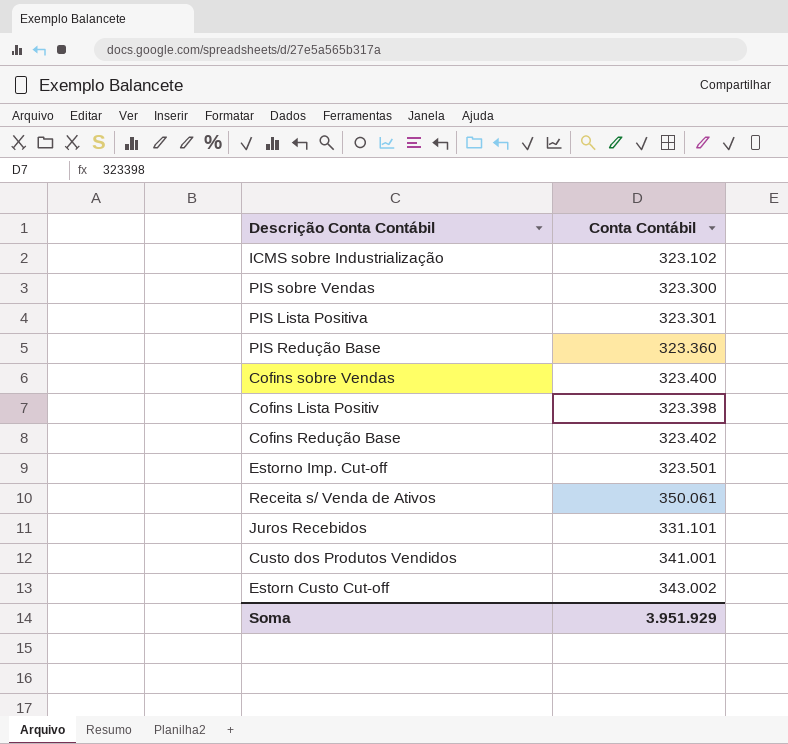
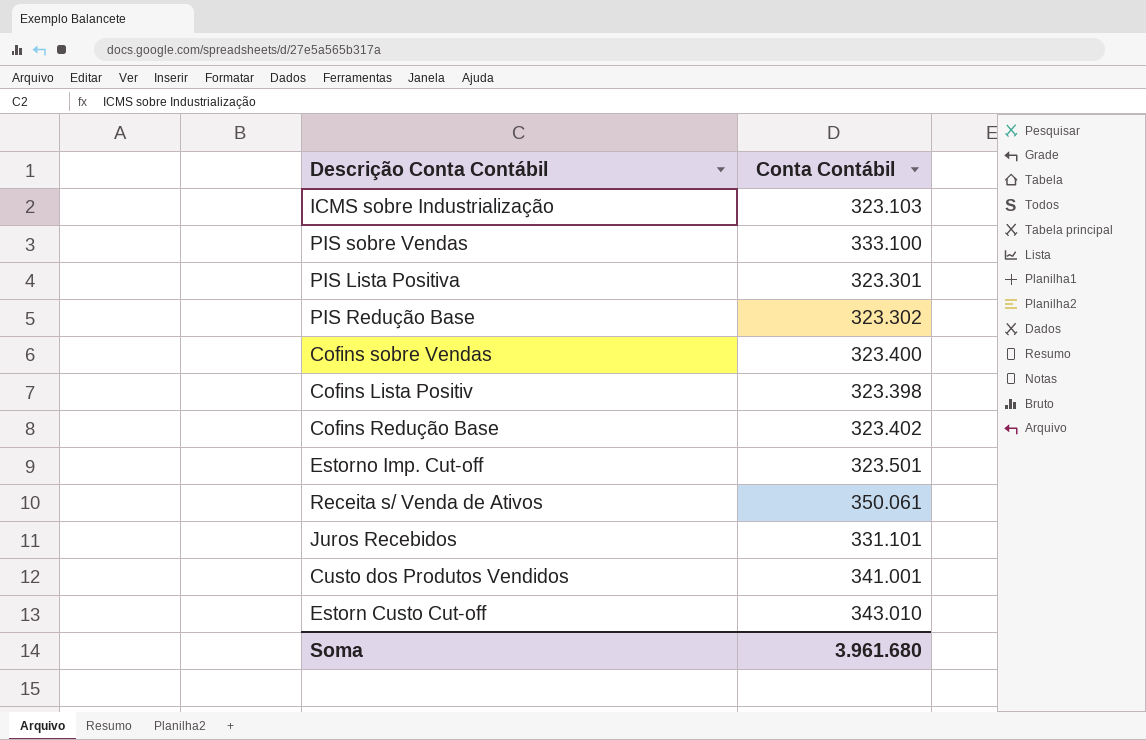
ICMS sobre Industrialização | Conta Contábil: 323.102 -> 323.103
PIS sobre Vendas | Conta Contábil: 323.300 -> 333.100
PIS Redução Base | Conta Contábil: 323.360 -> 323.302
Estorn Custo Cut-off | Conta Contábil: 343.002 -> 343.010
Soma | Conta Contábil: 3.951.929 -> 3.961.680

